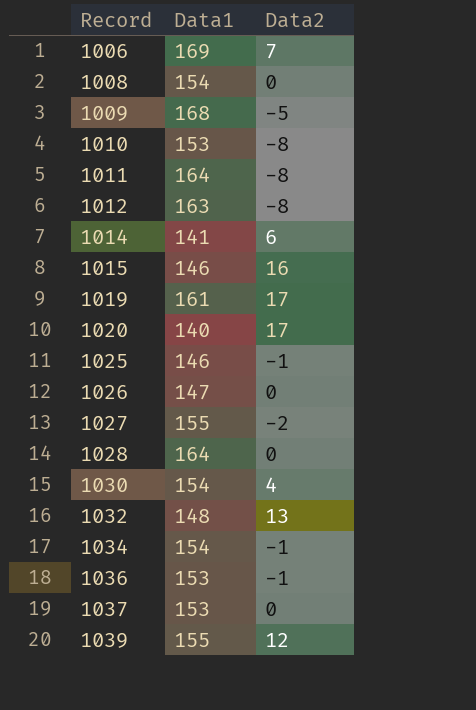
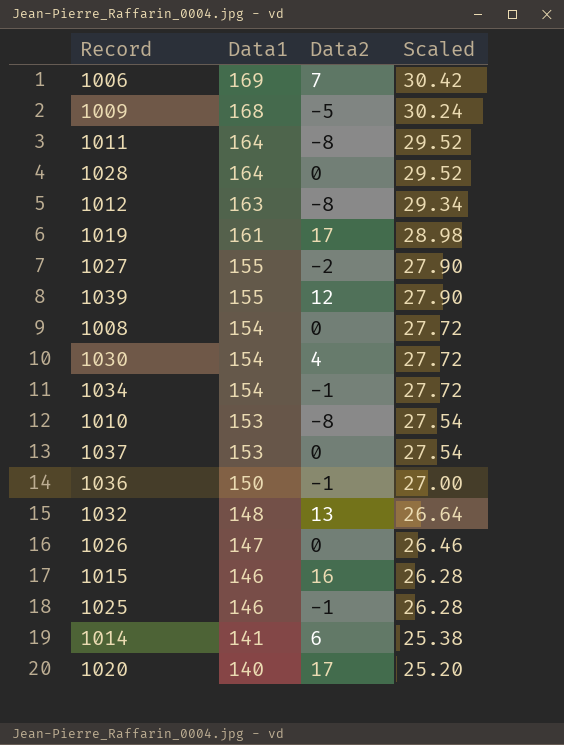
row order: Record ascending -> Data1 descending
column Scaled | formula: none -> [Data1] * 0.18
1036 | Data1: 153 -> 150

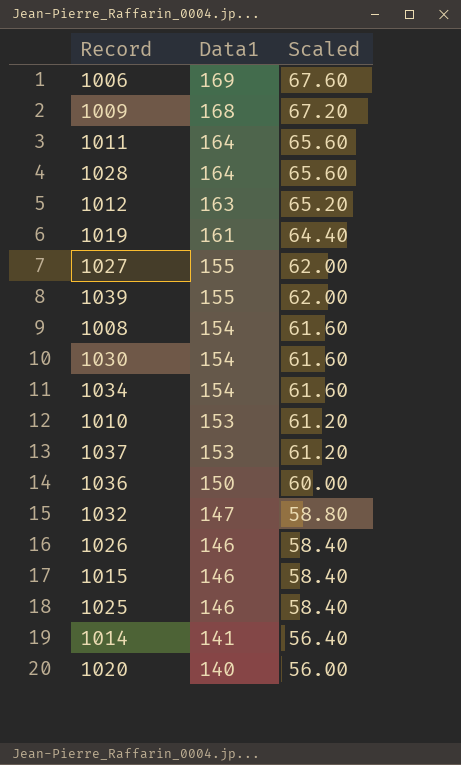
column Data2 | position: 3 -> none
column Scaled | formula: [Data1] * 0.18 -> [Data1] * 0.4
1032 | Data1: 148 -> 147
1026 | Data1: 147 -> 146

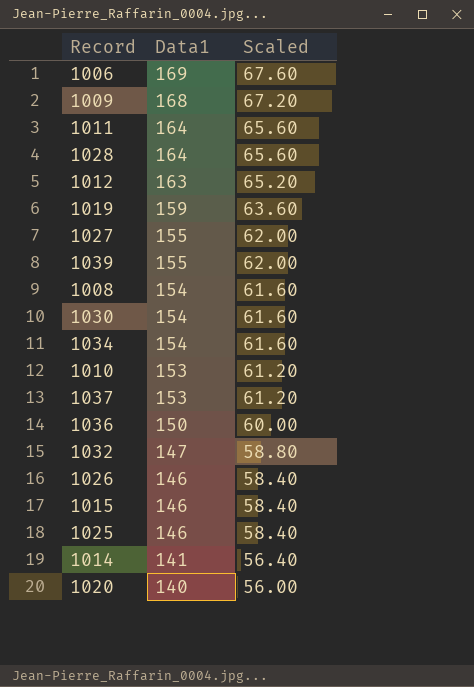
1019 | Data1: 161 -> 159
1019 | Scaled: 64.40 -> 63.60

